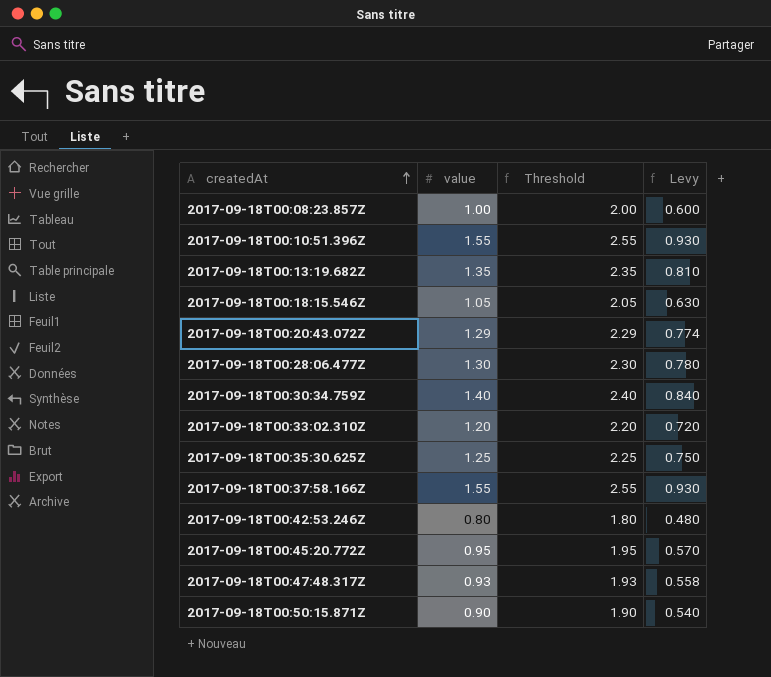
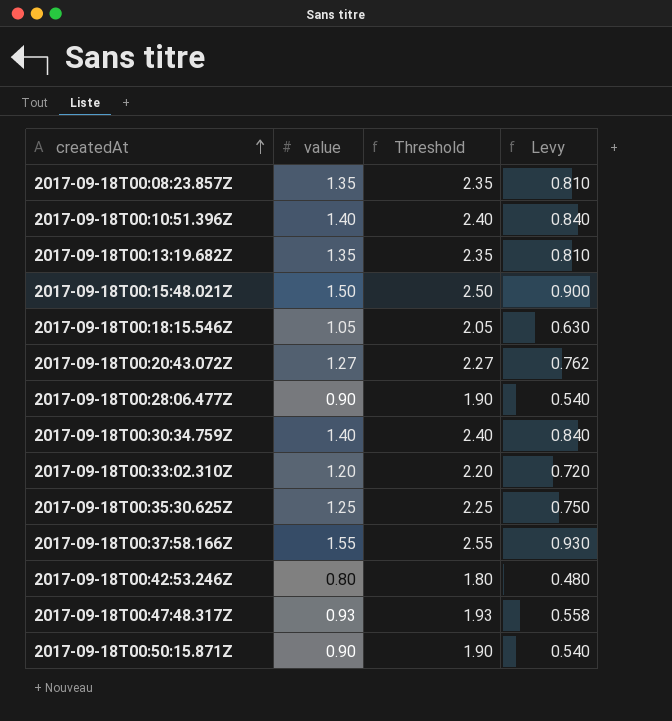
row 2017-09-18T00:45:20.772Z: 0.95 | 1.95 | 0.570 -> none
2017-09-18T00:08:23.857Z | value: 1.00 -> 1.35
2017-09-18T00:08:23.857Z | Threshold: 2.00 -> 2.35
2017-09-18T00:08:23.857Z | Levy: 0.600 -> 0.810
2017-09-18T00:10:51.396Z | value: 1.55 -> 1.40
2017-09-18T00:10:51.396Z | Threshold: 2.55 -> 2.40
2017-09-18T00:10:51.396Z | Levy: 0.930 -> 0.840
row 2017-09-18T00:15:48.021Z: none -> 1.50 | 2.50 | 0.900
2017-09-18T00:20:43.072Z | value: 1.29 -> 1.27
2017-09-18T00:20:43.072Z | Threshold: 2.29 -> 2.27
2017-09-18T00:20:43.072Z | Levy: 0.774 -> 0.762
2017-09-18T00:28:06.477Z | value: 1.30 -> 0.90
2017-09-18T00:28:06.477Z | Threshold: 2.30 -> 1.90
2017-09-18T00:28:06.477Z | Levy: 0.780 -> 0.540

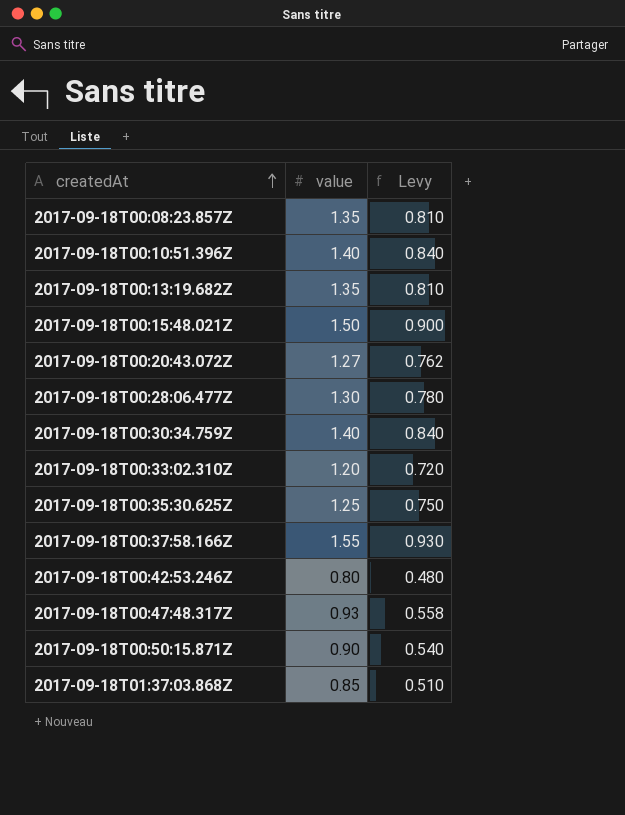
column Threshold | formula: [value] + 1 -> none
row 2017-09-18T00:18:15.546Z: 1.05 | 2.05 | 0.630 -> none
2017-09-18T00:28:06.477Z | value: 0.90 -> 1.30
2017-09-18T00:28:06.477Z | Levy: 0.540 -> 0.780
row 2017-09-18T01:37:03.868Z: none -> 0.85 | 0.510

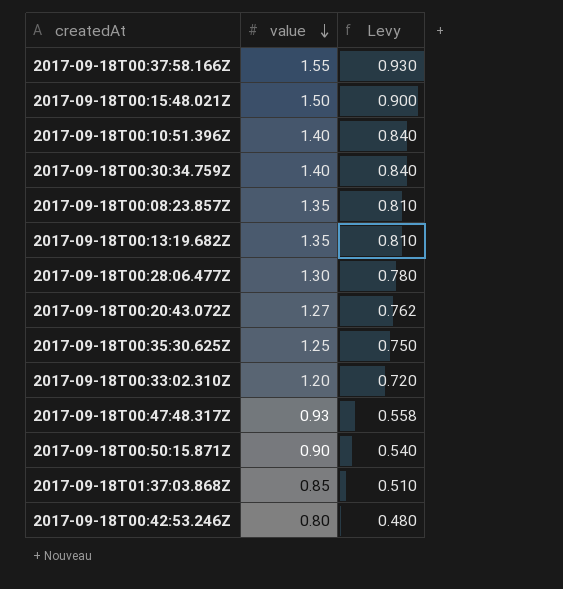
row order: createdAt ascending -> value descending

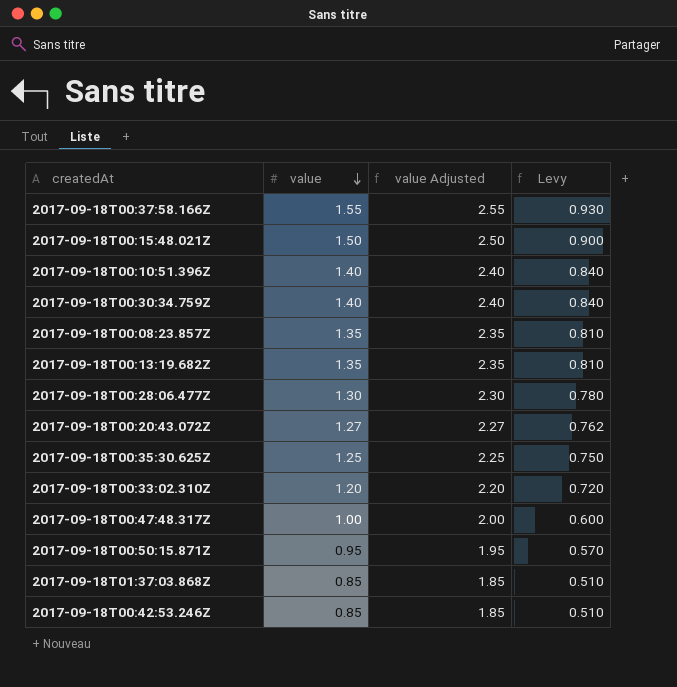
column value Adjusted | formula: none -> [value] + 1
2017-09-18T00:47:48.317Z | value: 0.93 -> 1.00
2017-09-18T00:47:48.317Z | Levy: 0.558 -> 0.600
2017-09-18T00:50:15.871Z | value: 0.90 -> 0.95
2017-09-18T00:50:15.871Z | Levy: 0.540 -> 0.570
2017-09-18T00:42:53.246Z | value: 0.80 -> 0.85
2017-09-18T00:42:53.246Z | Levy: 0.480 -> 0.510

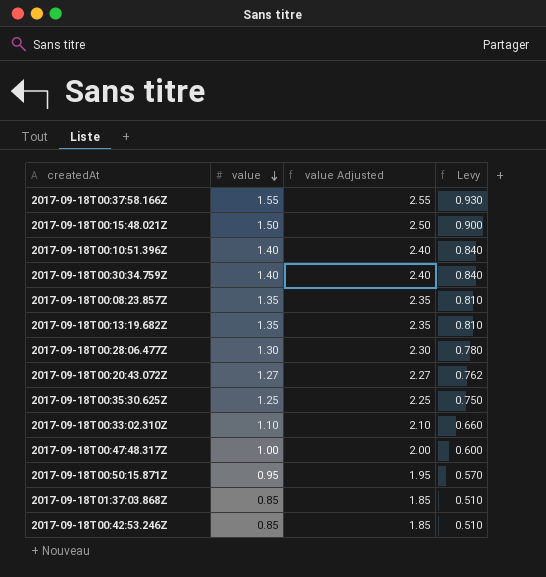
2017-09-18T00:33:02.310Z | value: 1.20 -> 1.10
2017-09-18T00:33:02.310Z | value Adjusted: 2.20 -> 2.10
2017-09-18T00:33:02.310Z | Levy: 0.720 -> 0.660

